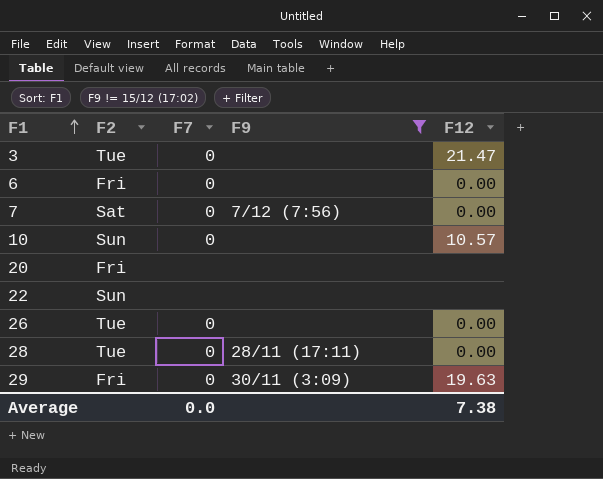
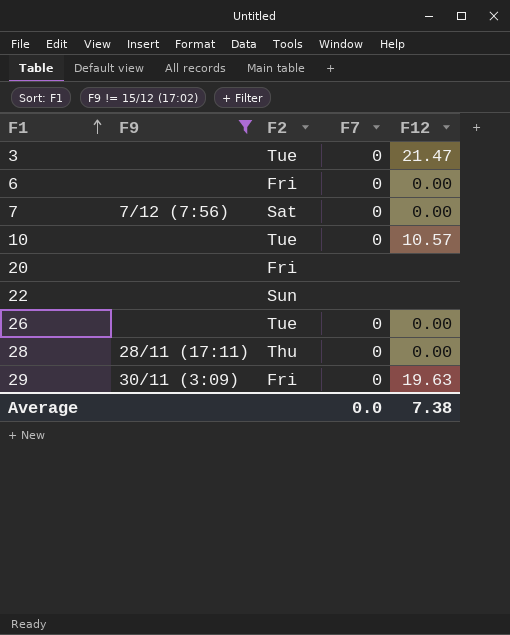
column F9 | position: 4 -> 2
10 | F2: Sun -> Tue
28 | F2: Tue -> Thu

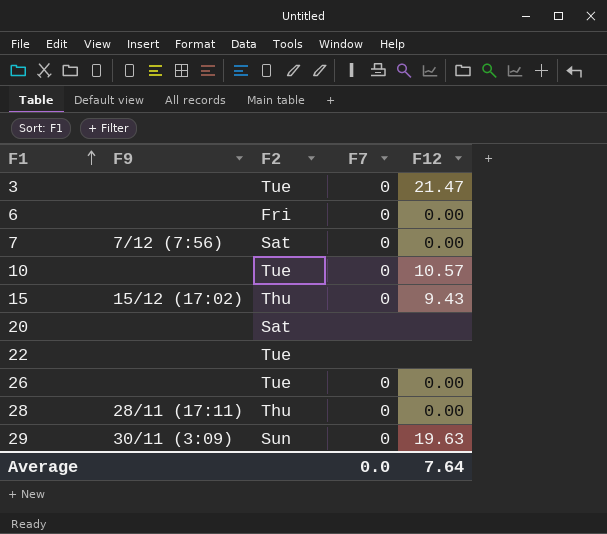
filter: F9 != 15/12 (17:02) -> none
20 | F2: Fri -> Sat
22 | F2: Sun -> Tue
29 | F2: Fri -> Sun
Average | F12: 7.38 -> 7.64

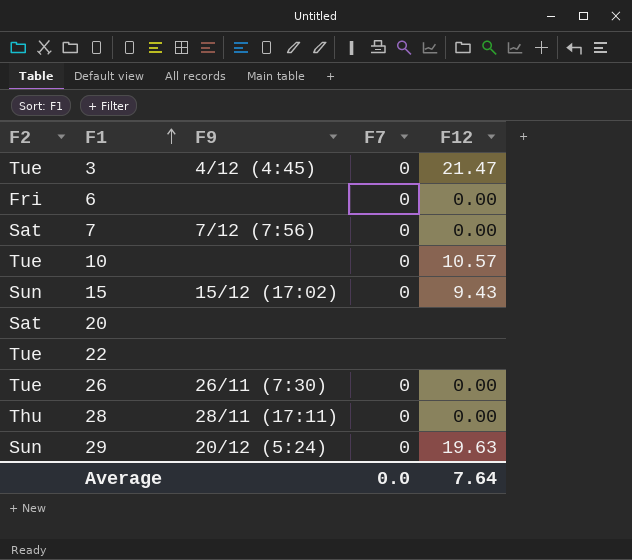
column F2 | position: 3 -> 1
3 | F9: none -> 4/12 (4:45)
15 | F2: Thu -> Sun
26 | F9: none -> 26/11 (7:30)
29 | F9: 30/11 (3:09) -> 20/12 (5:24)

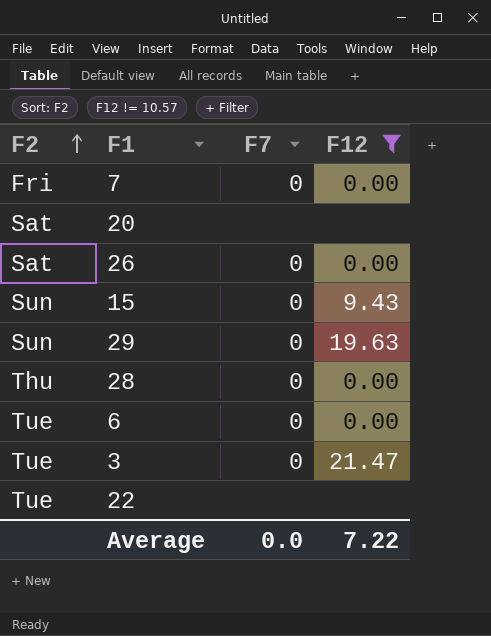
filter: none -> F12 != 10.57
row order: F1 ascending -> F2 ascending
column F9 | position: 3 -> none
7 | F2: Sat -> Fri
26 | F2: Tue -> Sat
6 | F2: Fri -> Tue
Average | F12: 7.64 -> 7.22

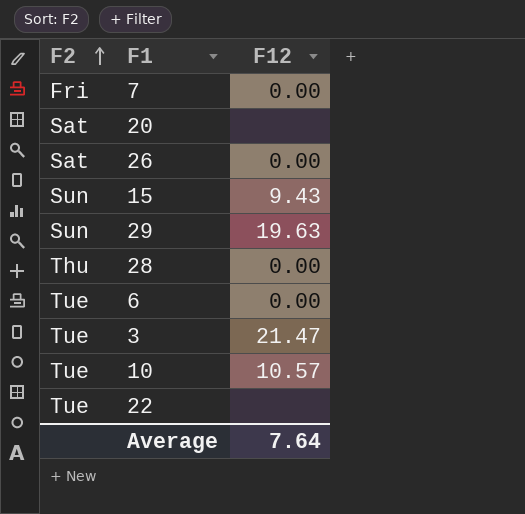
filter: F12 != 10.57 -> none
column F7 | position: 3 -> none
Average | F12: 7.22 -> 7.64

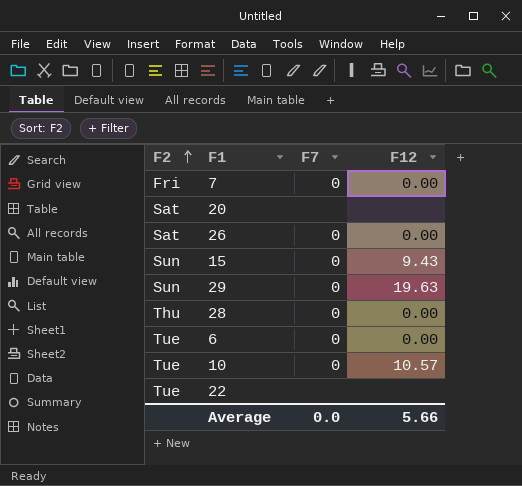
column F7 | position: none -> 3
row 3: Tue | 21.47 -> none
Average | F12: 7.64 -> 5.66

